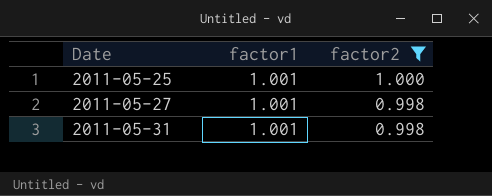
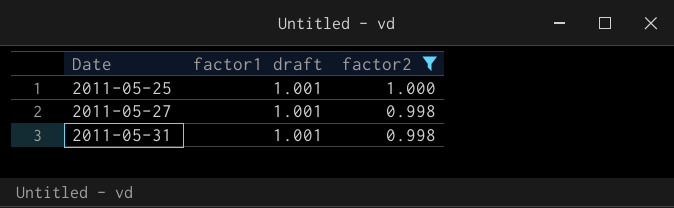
column name: factor1 -> factor1 draft

